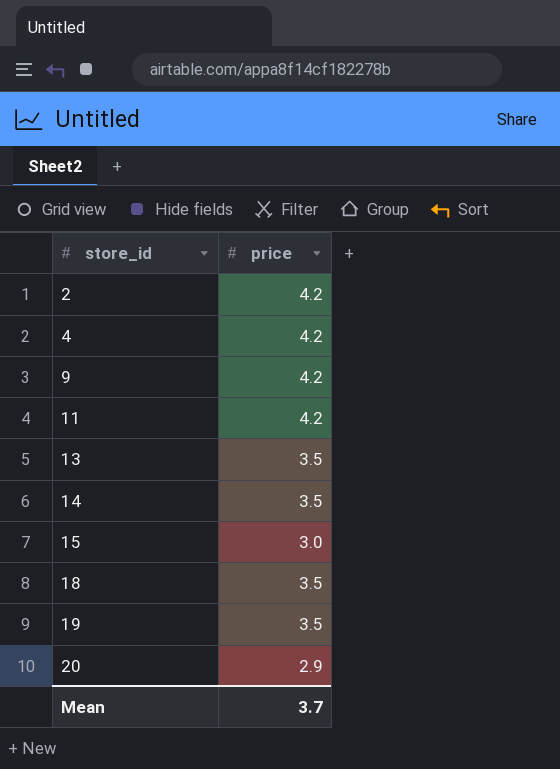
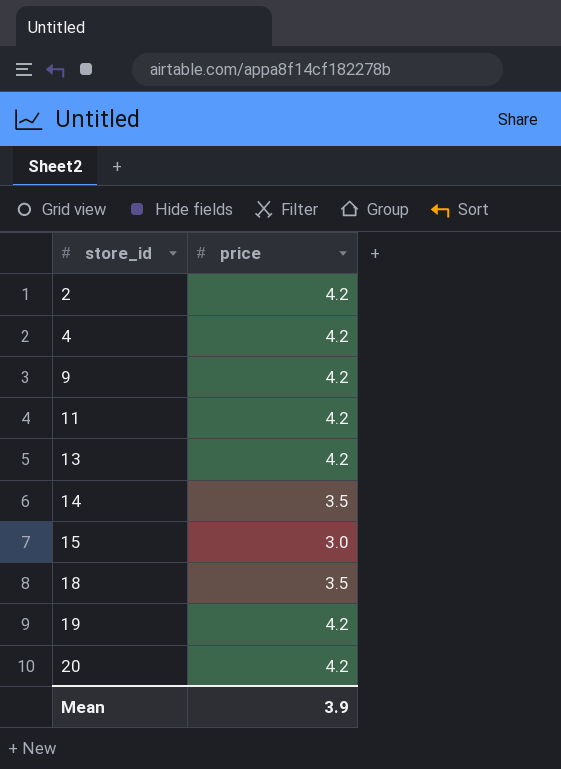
13 | price: 3.5 -> 4.2
19 | price: 3.5 -> 4.2
20 | price: 2.9 -> 4.2
Mean | price: 3.7 -> 3.9

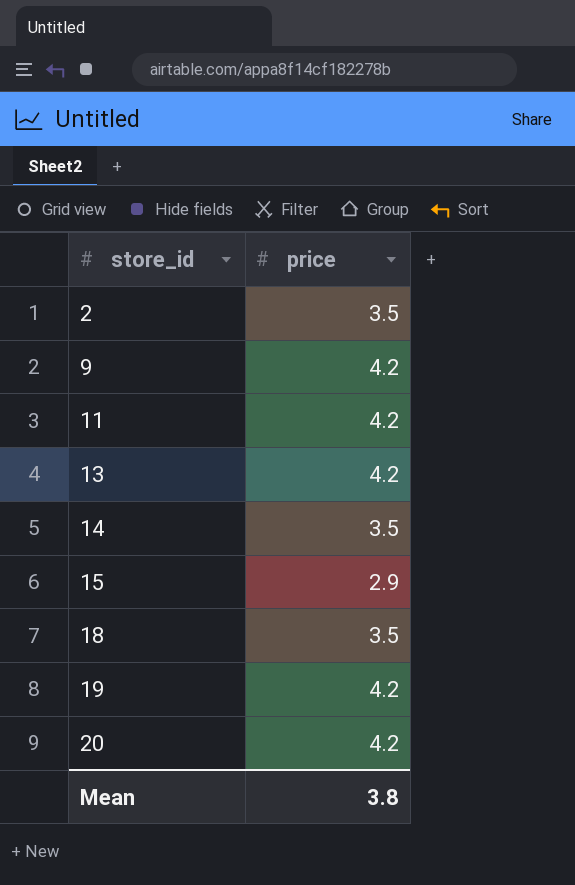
row 4: 4.2 -> none
2 | price: 4.2 -> 3.5
15 | price: 3.0 -> 2.9
Mean | price: 3.9 -> 3.8

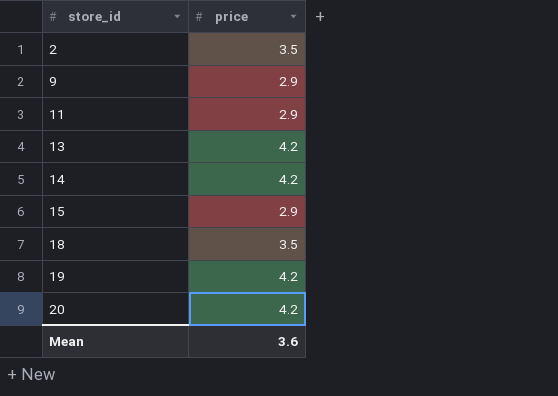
9 | price: 4.2 -> 2.9
11 | price: 4.2 -> 2.9
14 | price: 3.5 -> 4.2
Mean | price: 3.8 -> 3.6

